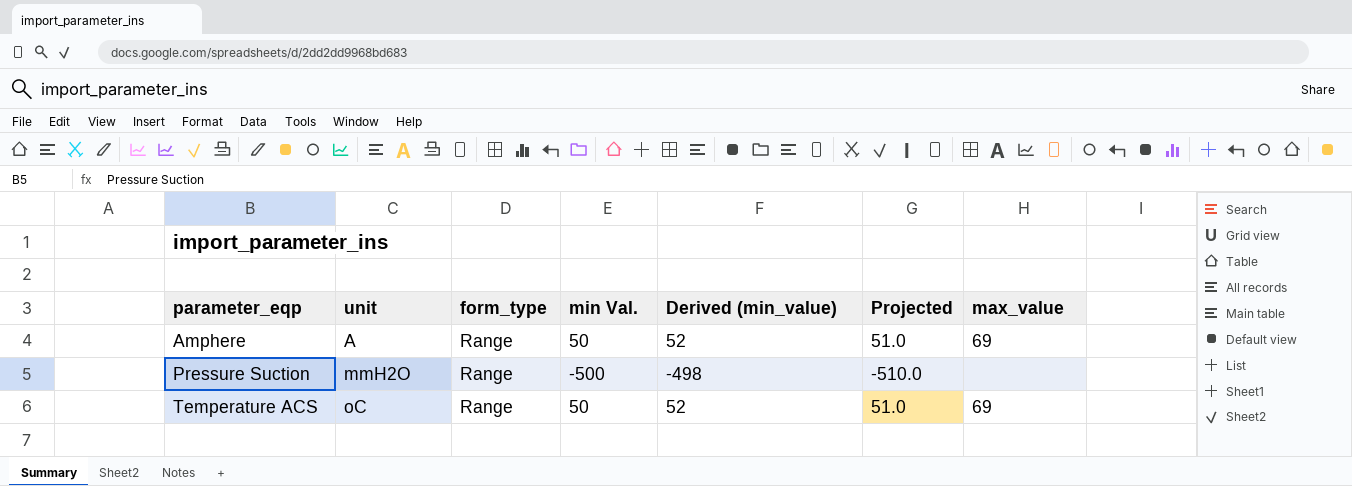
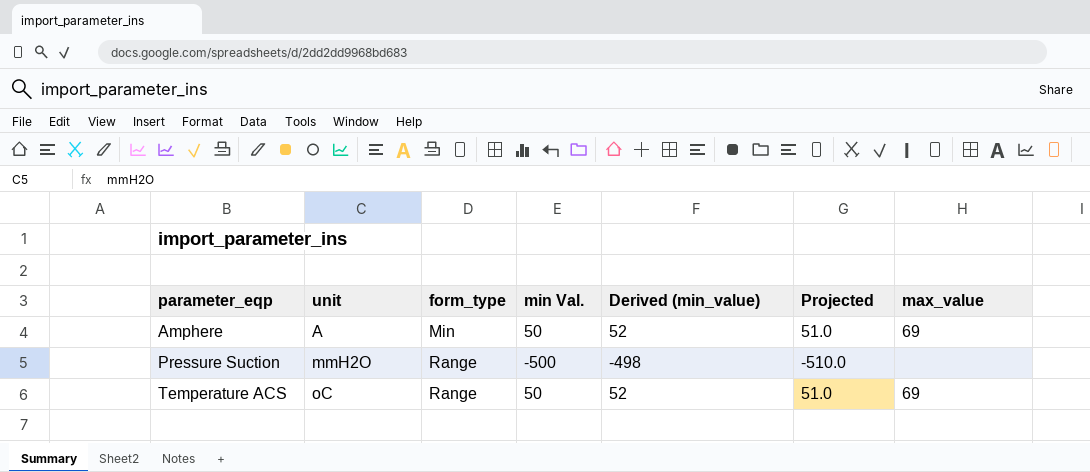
Amphere | form_type: Range -> Min

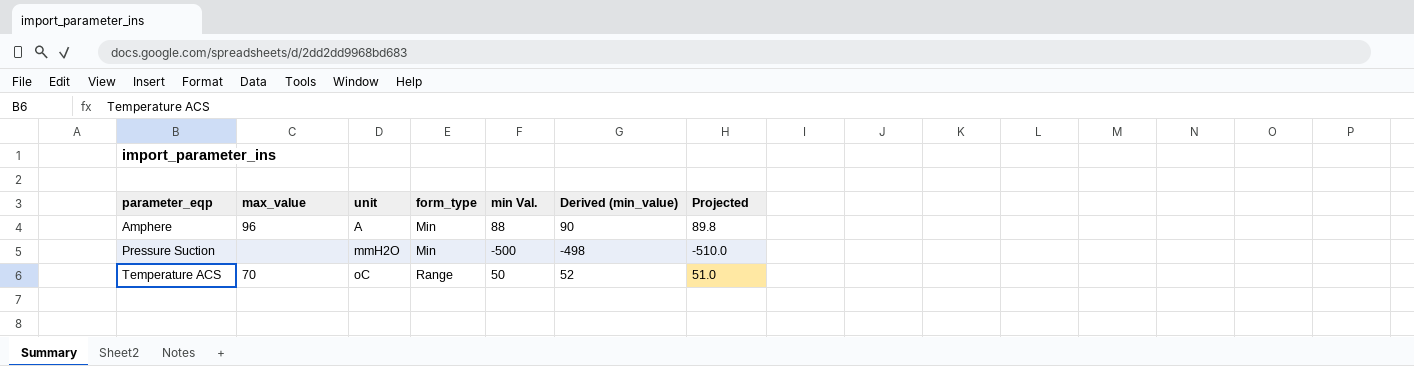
column max_value | position: 7 -> 2
Amphere | max_value: 69 -> 96
Amphere | min Val.: 50 -> 88
Amphere | Derived (min_value): 52 -> 90
Amphere | Projected: 51.0 -> 89.8
Pressure Suction | form_type: Range -> Min
Temperature ACS | max_value: 69 -> 70

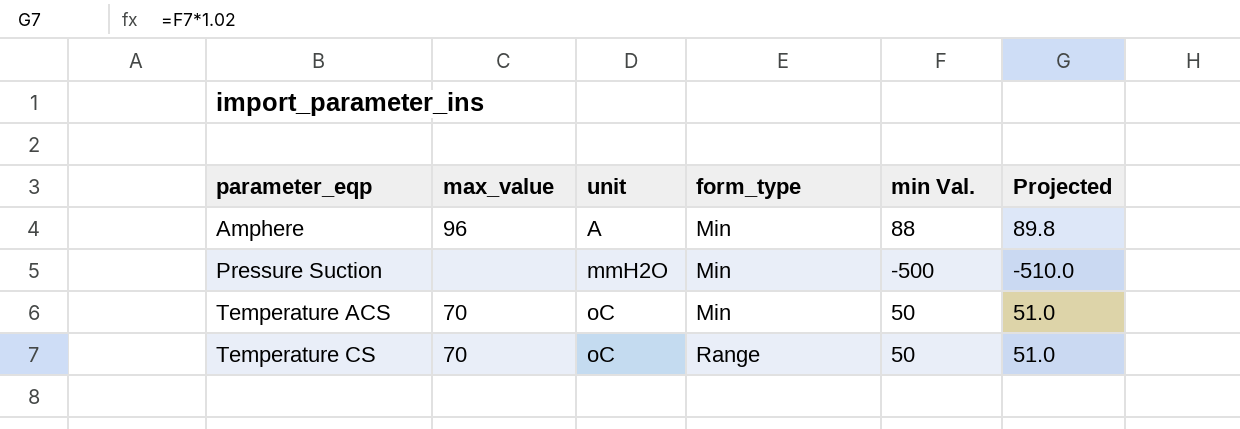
column Derived (min_value) | formula: [min Val.] + 2 -> none
Temperature ACS | form_type: Range -> Min
row Temperature CS: none -> 70 | oC | Range | 50 | 51.0

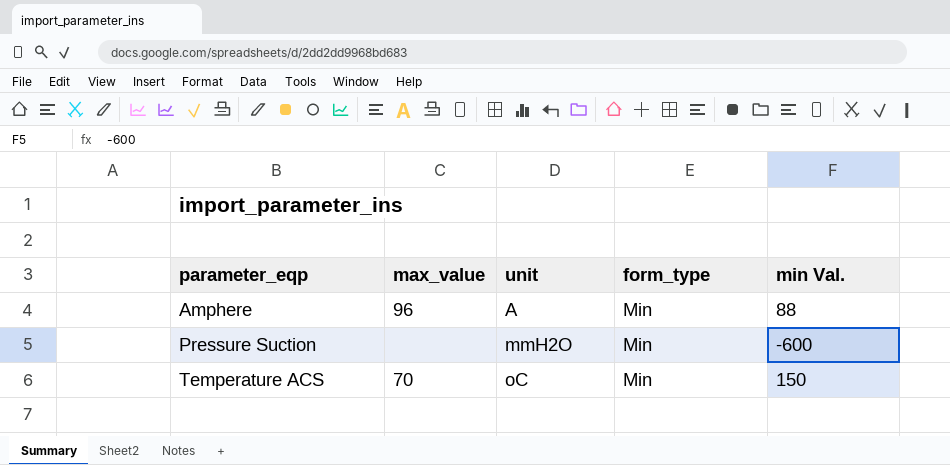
column Projected | formula: [min Val.] * 1.02 -> none
row Temperature CS: 70 | oC | Range | 50 | 51.0 -> none
Pressure Suction | min Val.: -500 -> -600
Temperature ACS | min Val.: 50 -> 150

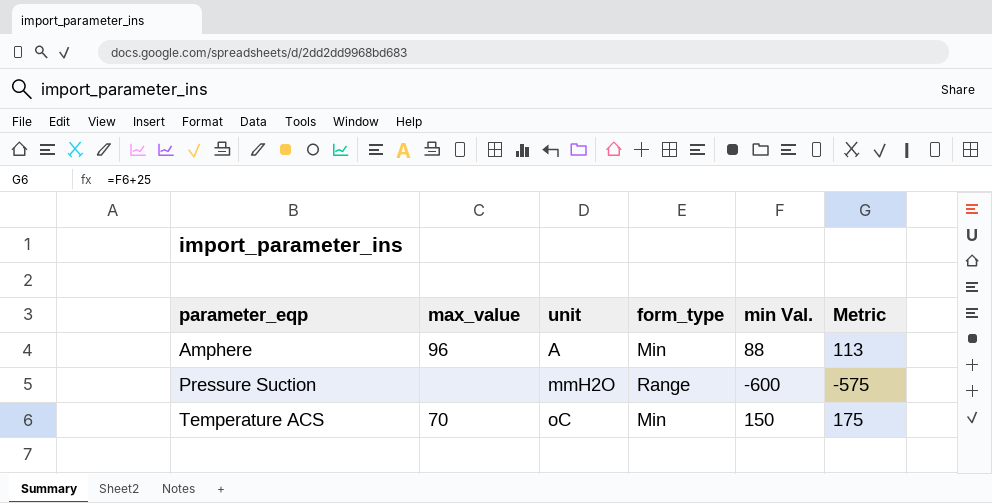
column Metric | formula: none -> [min Val.] + 25
Pressure Suction | form_type: Min -> Range

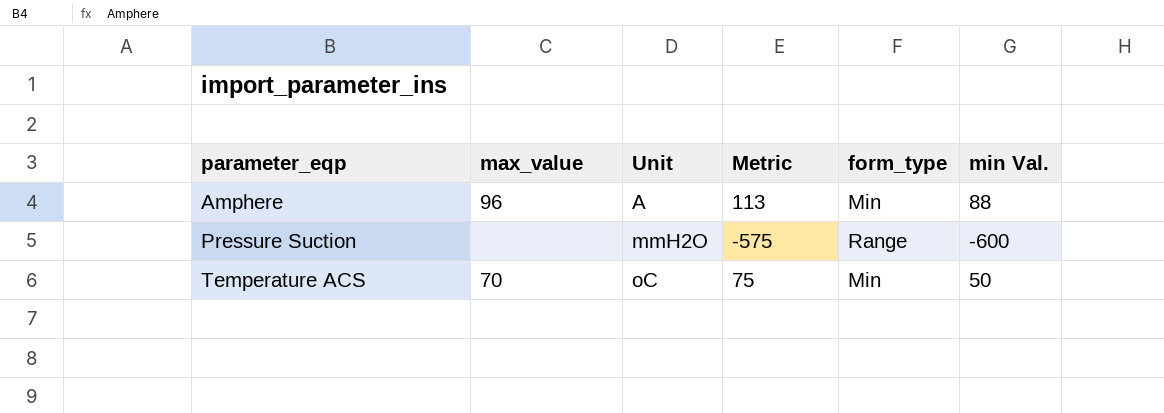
column name: unit -> Unit
column Metric | position: 6 -> 4
Temperature ACS | Metric: 175 -> 75
Temperature ACS | min Val.: 150 -> 50

